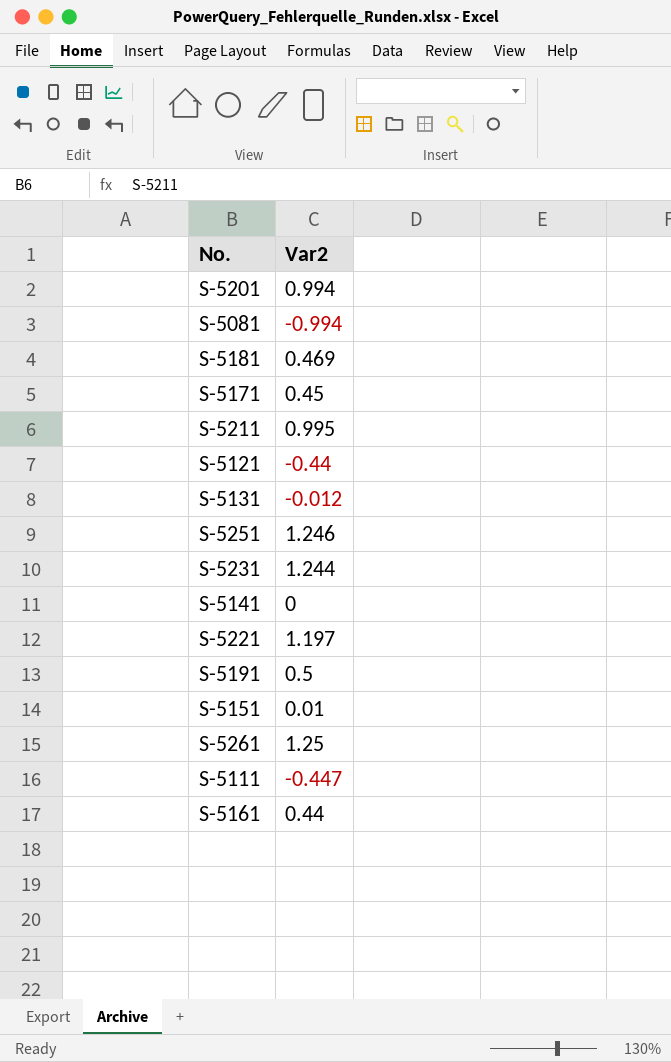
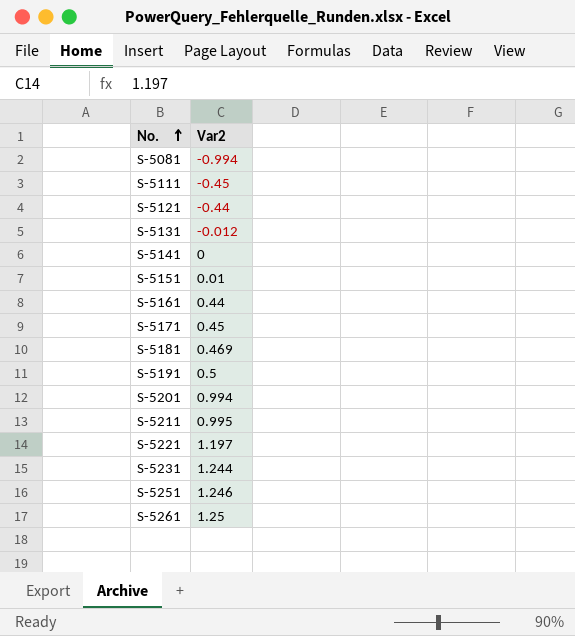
row order: none -> No. ascending
S-5111 | Var2: -0.447 -> -0.45

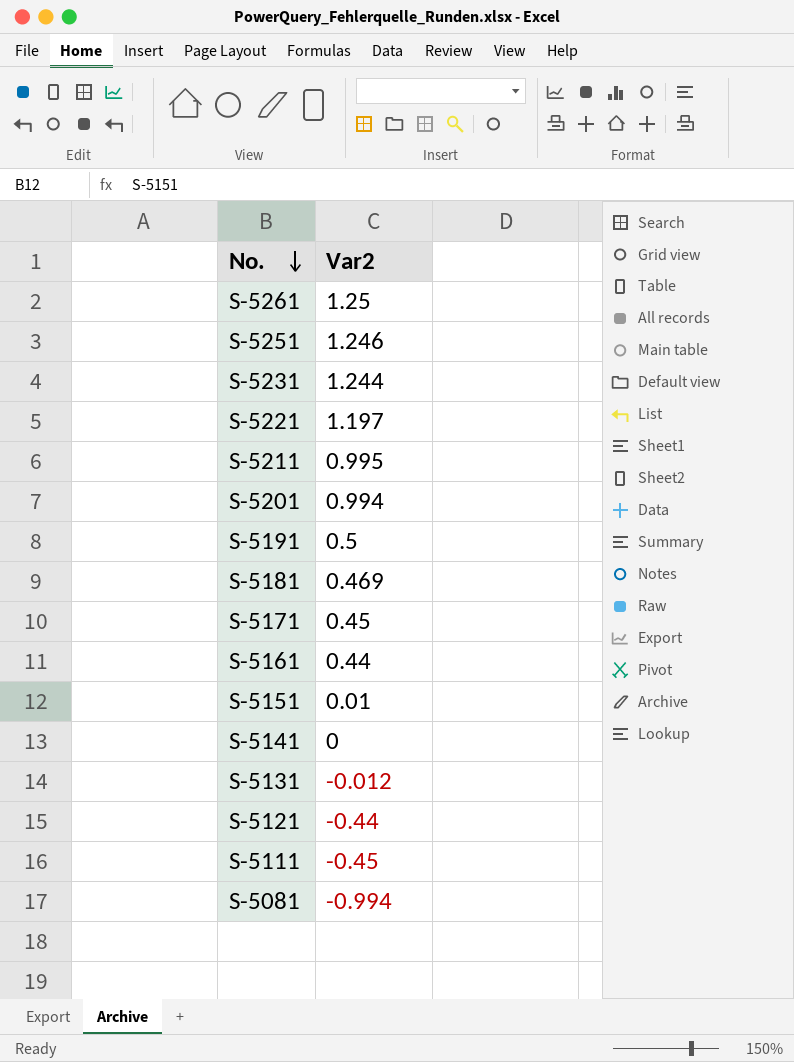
row order: No. ascending -> No. descending

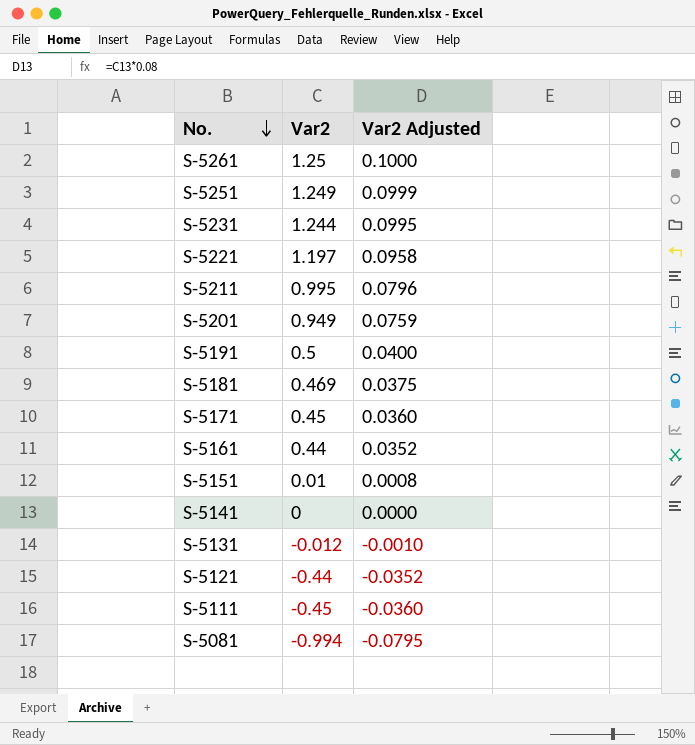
column Var2 Adjusted | formula: none -> [Var2] * 0.08
S-5251 | Var2: 1.246 -> 1.249
S-5201 | Var2: 0.994 -> 0.949

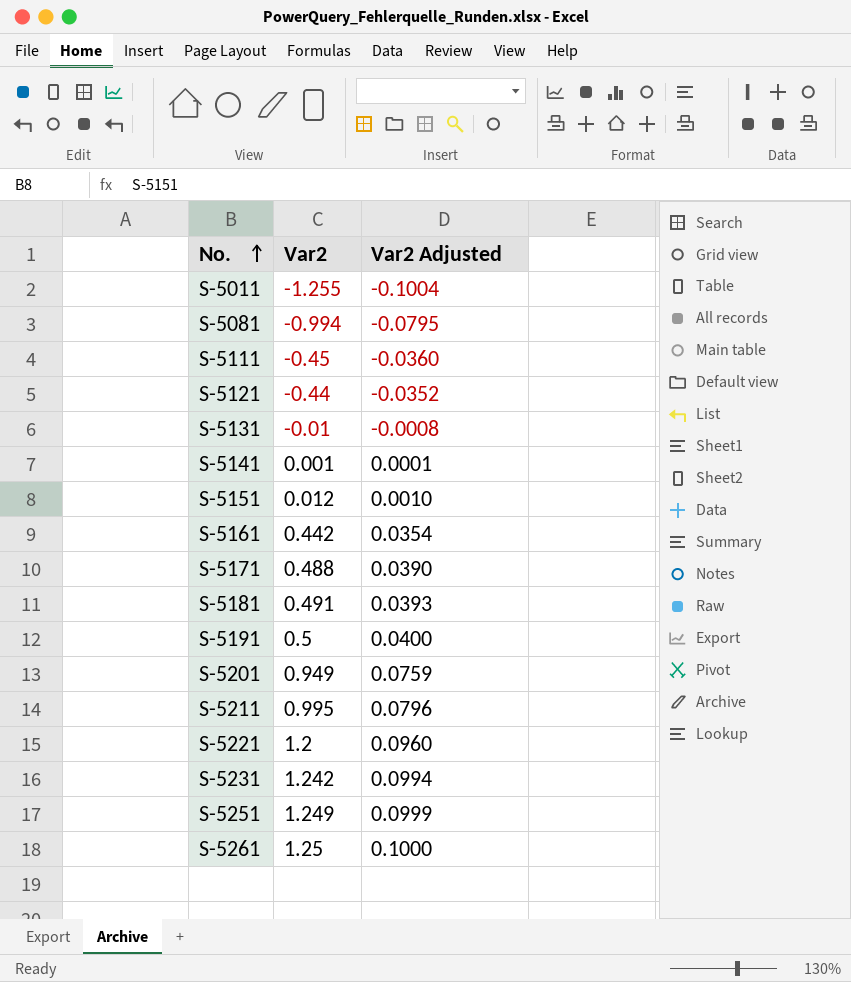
row order: No. descending -> No. ascending
row S-5011: none -> -1.255 | -0.1004
S-5131 | Var2: -0.012 -> -0.01
S-5131 | Var2 Adjusted: -0.0010 -> -0.0008
S-5141 | Var2: 0 -> 0.001
S-5141 | Var2 Adjusted: 0.0000 -> 0.0001
S-5151 | Var2: 0.01 -> 0.012
S-5151 | Var2 Adjusted: 0.0008 -> 0.0010
S-5161 | Var2: 0.44 -> 0.442
S-5161 | Var2 Adjusted: 0.0352 -> 0.0354
S-5171 | Var2: 0.45 -> 0.488
S-5171 | Var2 Adjusted: 0.0360 -> 0.0390
S-5181 | Var2: 0.469 -> 0.491
S-5181 | Var2 Adjusted: 0.0375 -> 0.0393
S-5221 | Var2: 1.197 -> 1.2
S-5221 | Var2 Adjusted: 0.0958 -> 0.0960
S-5231 | Var2: 1.244 -> 1.242
S-5231 | Var2 Adjusted: 0.0995 -> 0.0994

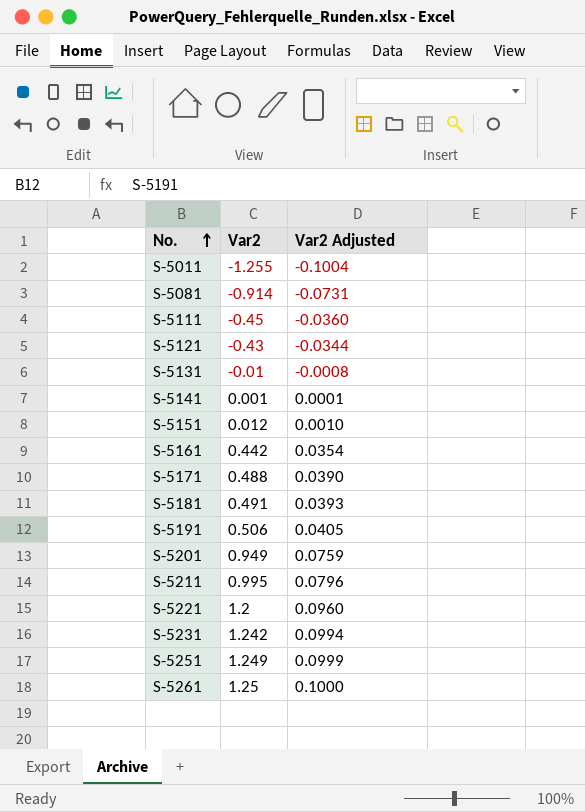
S-5081 | Var2: -0.994 -> -0.914
S-5081 | Var2 Adjusted: -0.0795 -> -0.0731
S-5121 | Var2: -0.44 -> -0.43
S-5121 | Var2 Adjusted: -0.0352 -> -0.0344
S-5191 | Var2: 0.5 -> 0.506
S-5191 | Var2 Adjusted: 0.0400 -> 0.0405

